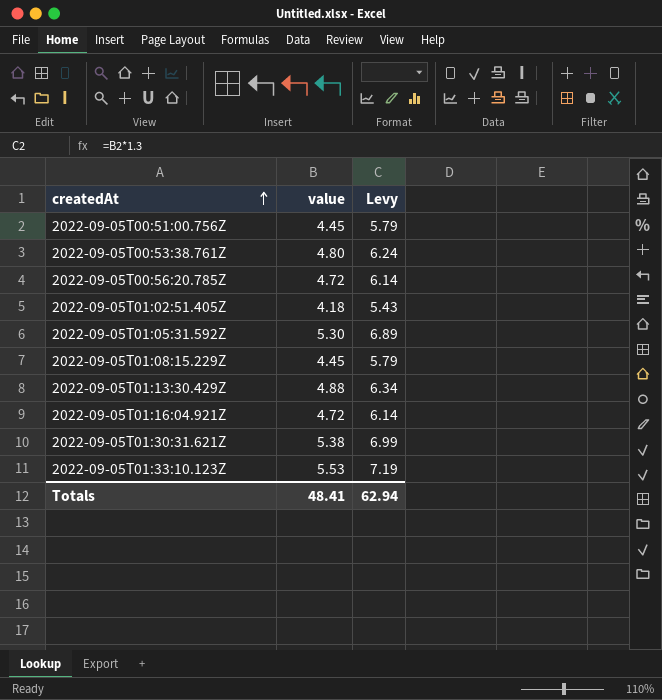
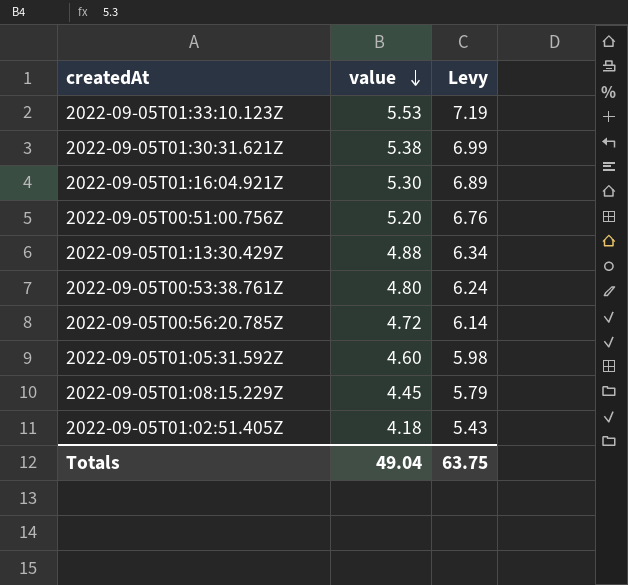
row order: createdAt ascending -> value descending
2022-09-05T01:16:04.921Z | value: 4.72 -> 5.30
2022-09-05T01:16:04.921Z | Levy: 6.14 -> 6.89
2022-09-05T00:51:00.756Z | value: 4.45 -> 5.20
2022-09-05T00:51:00.756Z | Levy: 5.79 -> 6.76
2022-09-05T01:05:31.592Z | value: 5.30 -> 4.60
2022-09-05T01:05:31.592Z | Levy: 6.89 -> 5.98
Totals | value: 48.41 -> 49.04
Totals | Levy: 62.94 -> 63.75

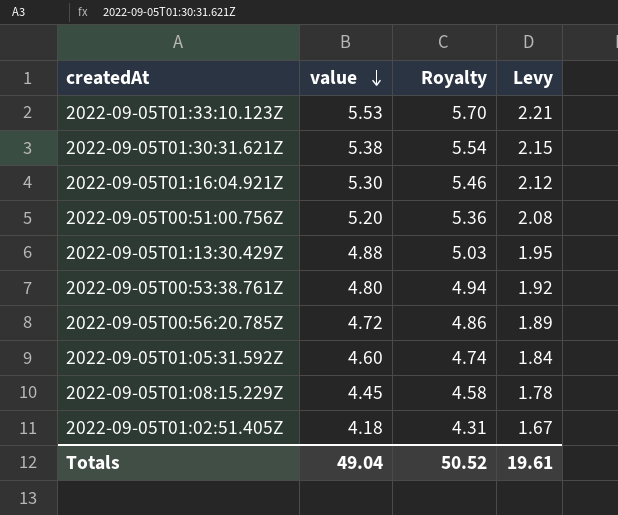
column Royalty | formula: none -> [value] * 1.03
column Levy | formula: [value] * 1.3 -> [value] * 0.4
Totals | Levy: 63.75 -> 19.61

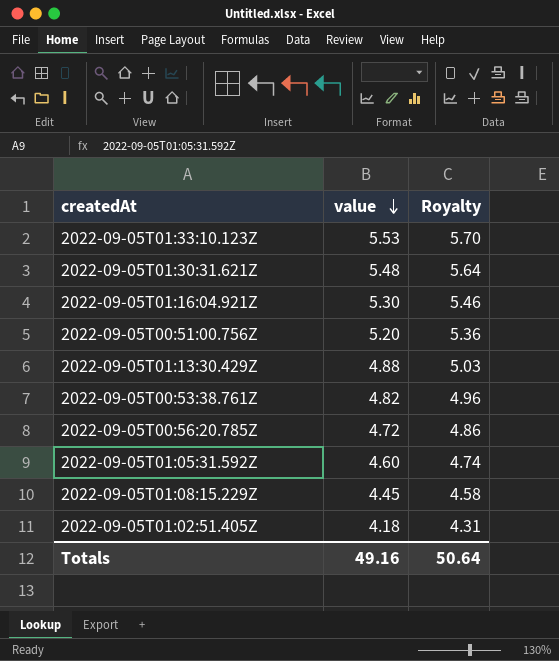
column Levy | formula: [value] * 0.4 -> none
2022-09-05T01:30:31.621Z | value: 5.38 -> 5.48
2022-09-05T01:30:31.621Z | Royalty: 5.54 -> 5.64
2022-09-05T00:53:38.761Z | value: 4.80 -> 4.82
2022-09-05T00:53:38.761Z | Royalty: 4.94 -> 4.96
Totals | value: 49.04 -> 49.16
Totals | Royalty: 50.52 -> 50.64

